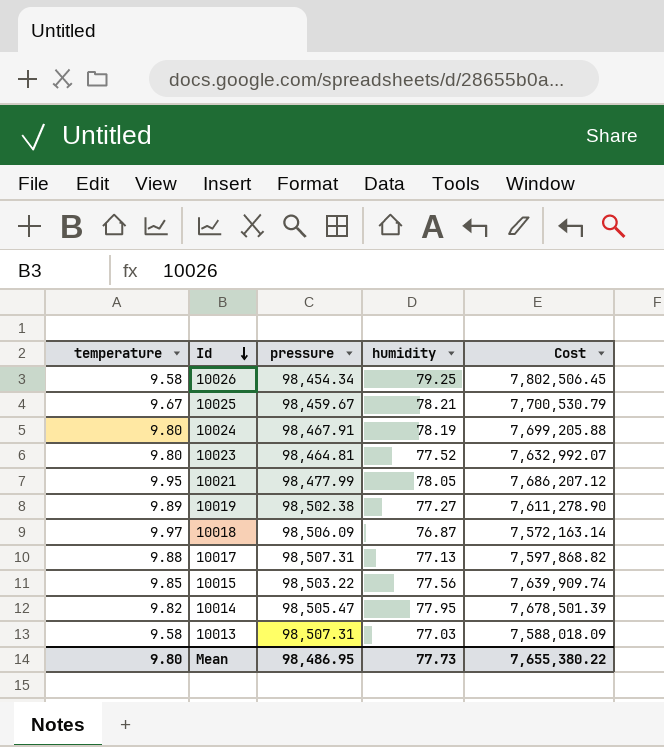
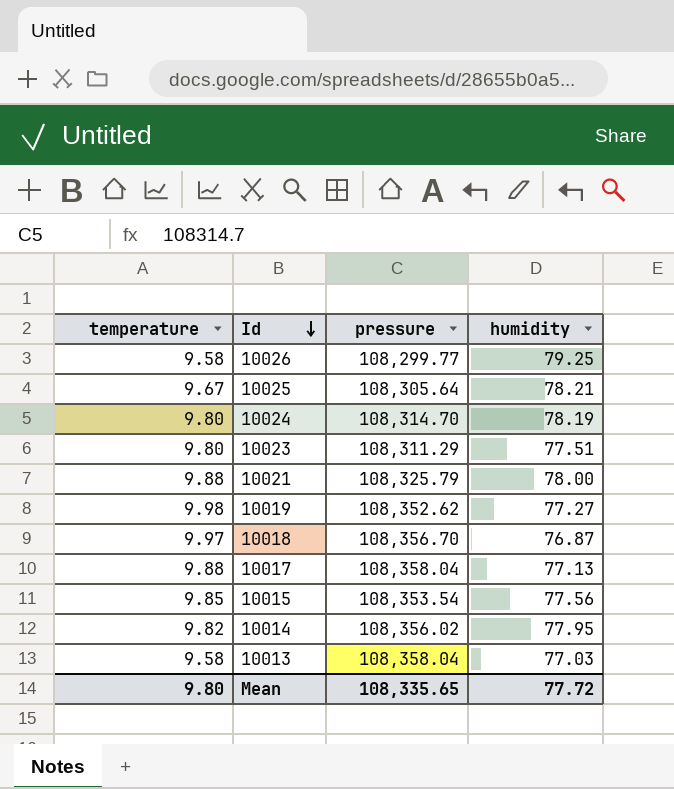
column Cost | formula: [pressure] * [humidity] -> none
10026 | pressure: 98,454.34 -> 108,299.77
10025 | pressure: 98,459.67 -> 108,305.64
10024 | pressure: 98,467.91 -> 108,314.70
10023 | pressure: 98,464.81 -> 108,311.29
10023 | humidity: 77.52 -> 77.51
10021 | temperature: 9.95 -> 9.88
10021 | pressure: 98,477.99 -> 108,325.79
10021 | humidity: 78.05 -> 78.00
10019 | temperature: 9.89 -> 9.98
10019 | pressure: 98,502.38 -> 108,352.62
10018 | pressure: 98,506.09 -> 108,356.70
10017 | pressure: 98,507.31 -> 108,358.04
10015 | pressure: 98,503.22 -> 108,353.54
10014 | pressure: 98,505.47 -> 108,356.02
10013 | pressure: 98,507.31 -> 108,358.04
Mean | pressure: 98,486.95 -> 108,335.65
Mean | humidity: 77.73 -> 77.72

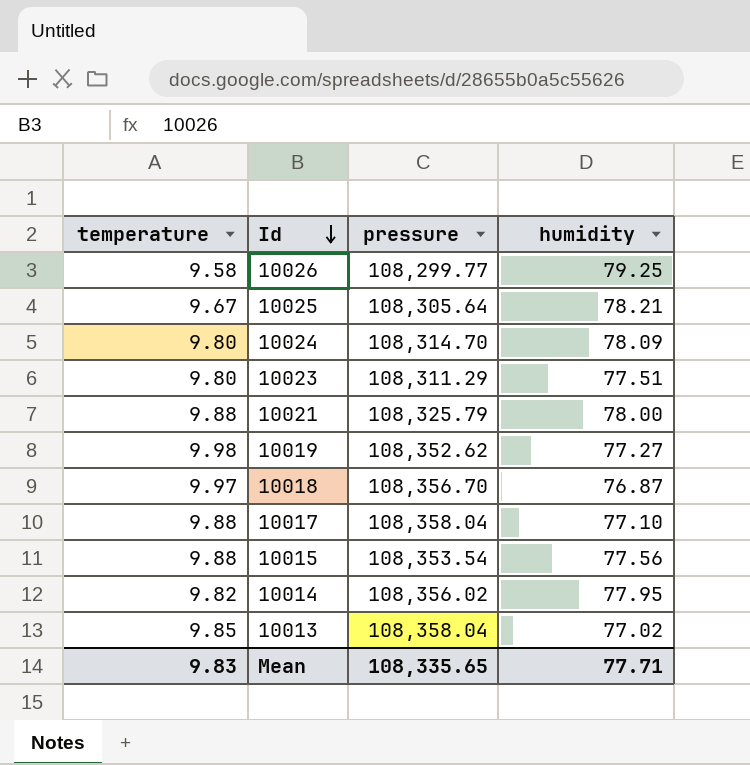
10024 | humidity: 78.19 -> 78.09
10017 | humidity: 77.13 -> 77.10
10015 | temperature: 9.85 -> 9.88
10013 | temperature: 9.58 -> 9.85
10013 | humidity: 77.03 -> 77.02
Mean | temperature: 9.80 -> 9.83
Mean | humidity: 77.72 -> 77.71

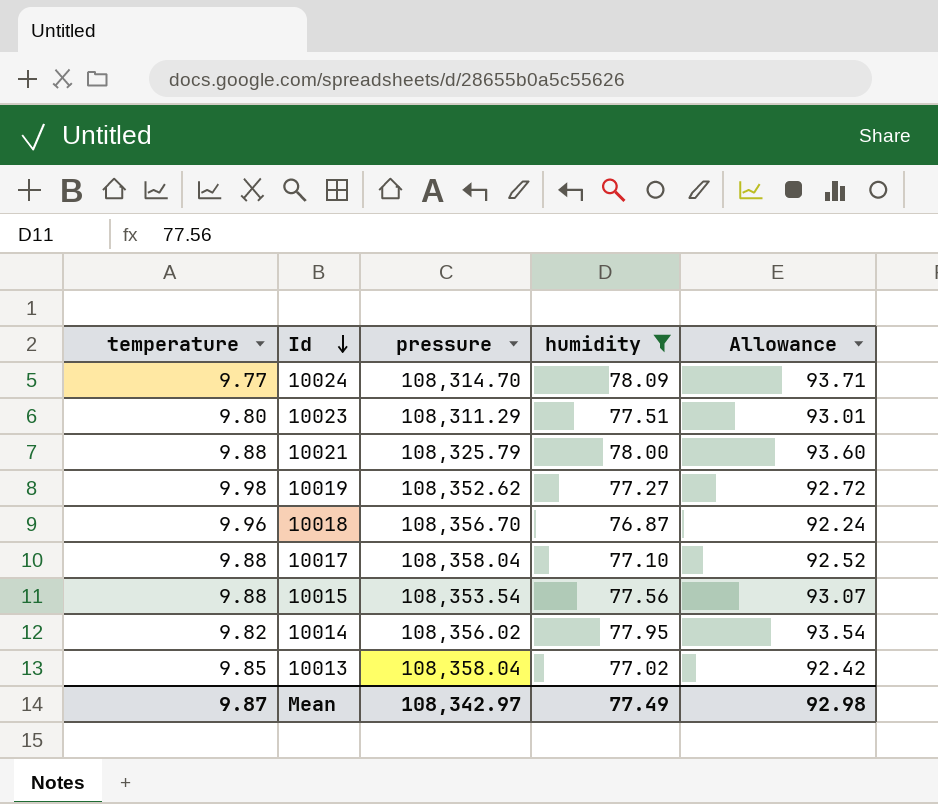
filter: none -> humidity <= 78.09
column Allowance | formula: none -> [humidity] * 1.2
10024 | temperature: 9.80 -> 9.77
10018 | temperature: 9.97 -> 9.96
Mean | temperature: 9.83 -> 9.87
Mean | pressure: 108,335.65 -> 108,342.97
Mean | humidity: 77.71 -> 77.49

